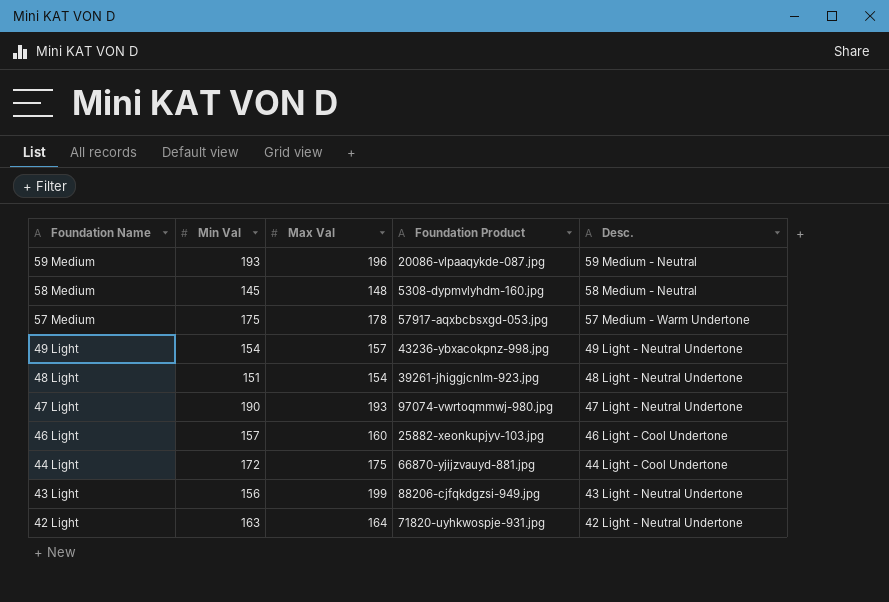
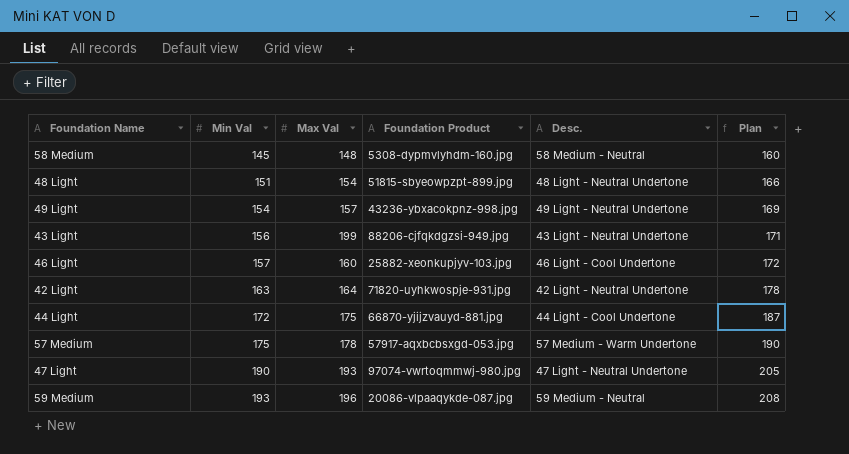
row order: Foundation Name descending -> Min Val ascending
column Plan | formula: none -> [Min Val] + 15
48 Light | Foundation Product: 39261-jhiggjcnlm-923.jpg -> 51815-sbyeowpzpt-899.jpg

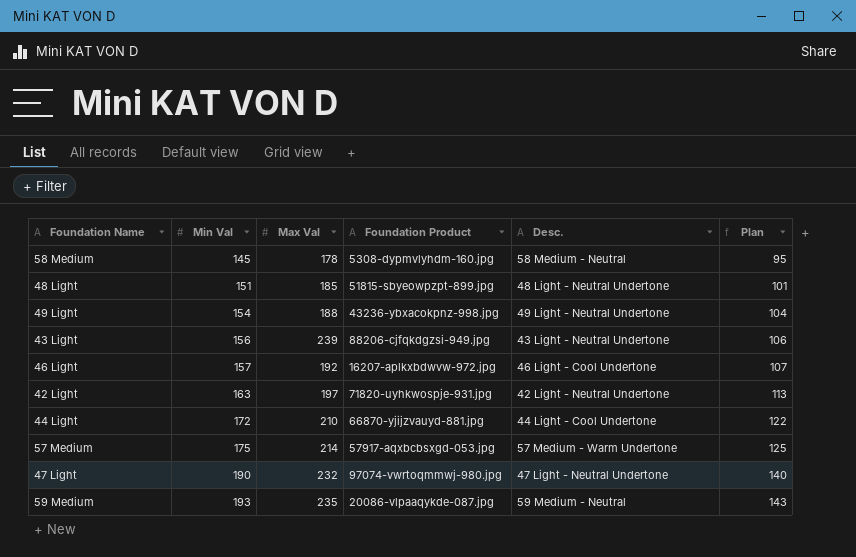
column Plan | formula: [Min Val] + 15 -> [Min Val] - 50
58 Medium | Max Val: 148 -> 178
48 Light | Max Val: 154 -> 185
49 Light | Max Val: 157 -> 188
43 Light | Max Val: 199 -> 239
46 Light | Max Val: 160 -> 192
46 Light | Foundation Product: 25882-xeonkupjyv-103.jpg -> 16207-aplkxbdwvw-972.jpg
42 Light | Max Val: 164 -> 197
44 Light | Max Val: 175 -> 210
57 Medium | Max Val: 178 -> 214
47 Light | Max Val: 193 -> 232
59 Medium | Max Val: 196 -> 235

